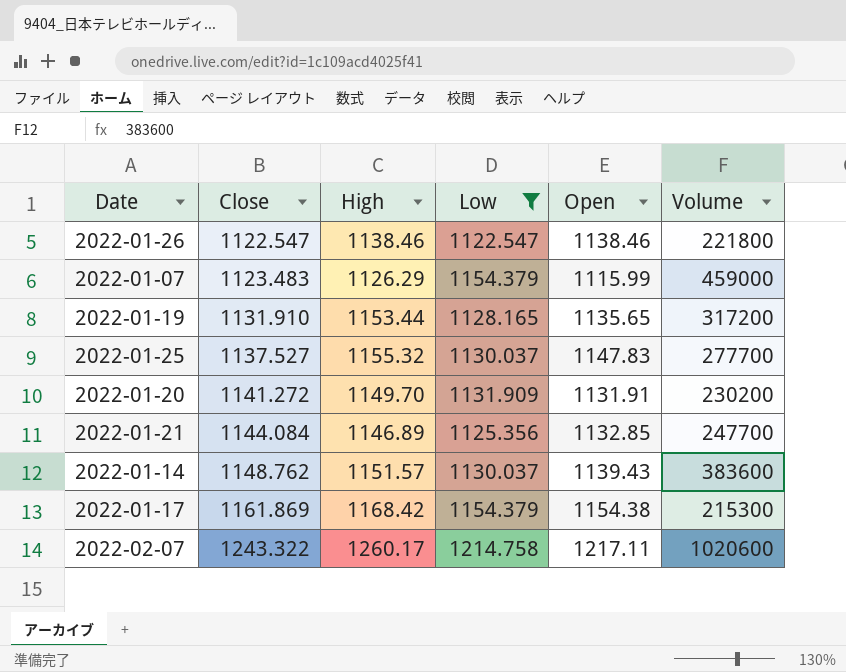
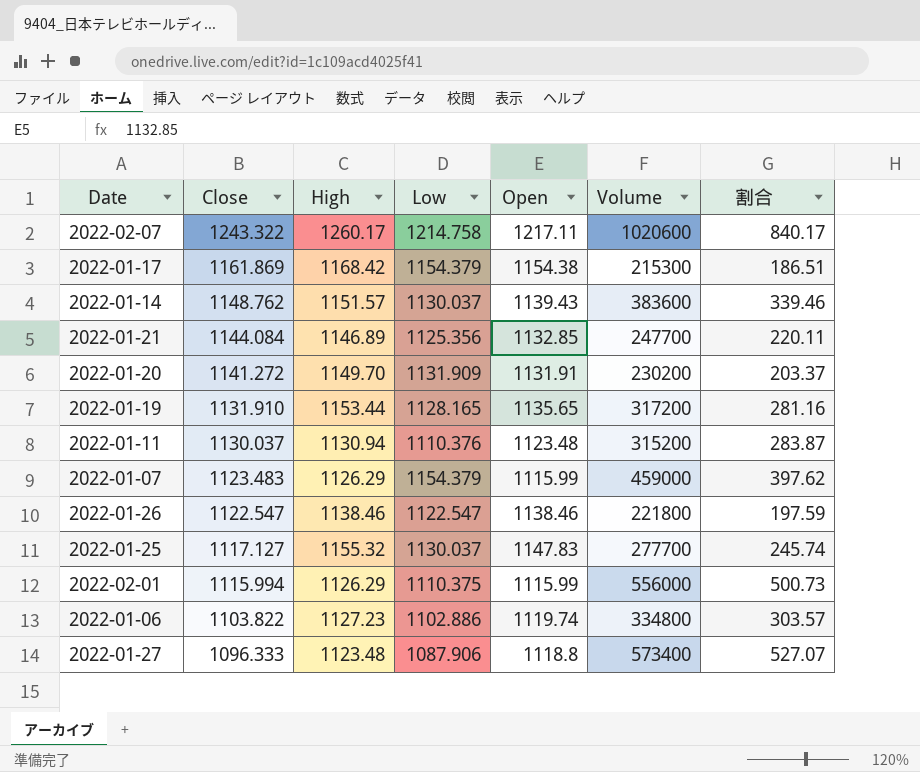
filter: Low >= 1122.547 -> none
row order: Close ascending -> Close descending
column 割合 | formula: none -> [Volume] / [Low]
2022-01-25 | Close: 1137.527 -> 1117.127

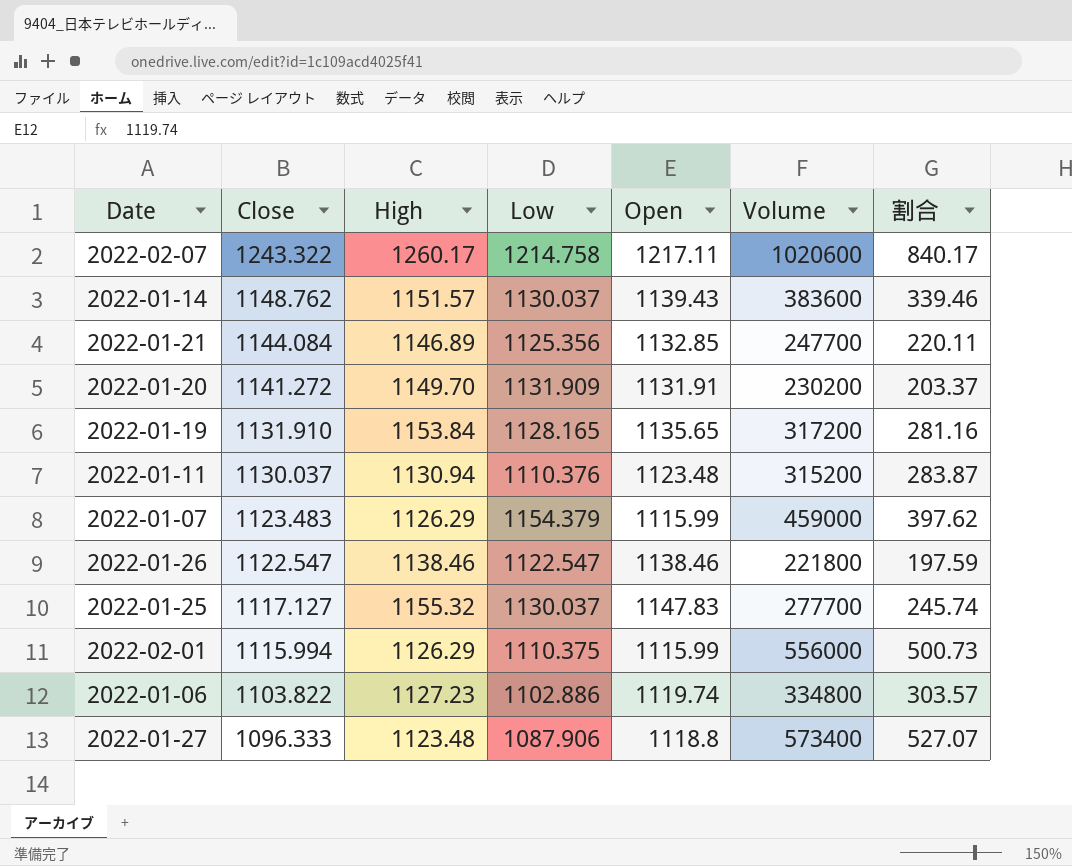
row 2022-01-17: 1161.869 | 1168.42 | 1154.379 | 1154.38 | 215300 | 186.51 -> none
2022-01-19 | High: 1153.44 -> 1153.84

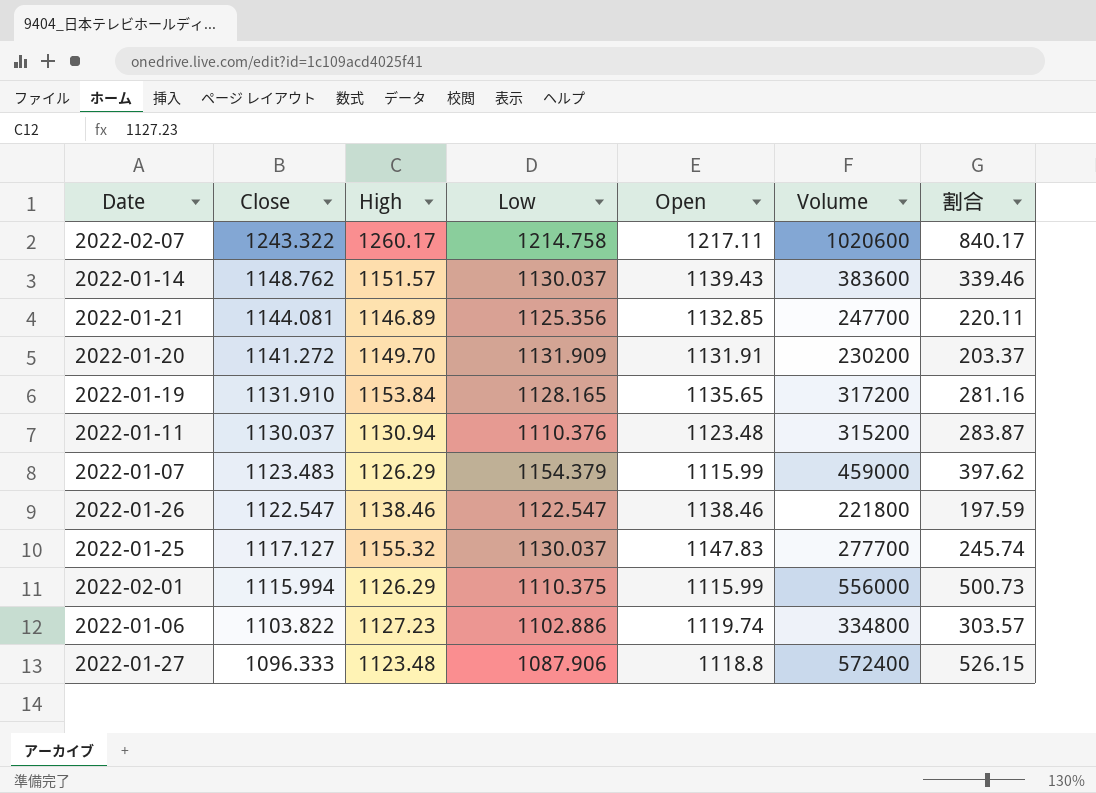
2022-01-21 | Close: 1144.084 -> 1144.081
2022-01-27 | Volume: 573400 -> 572400
2022-01-27 | 割合: 527.07 -> 526.15

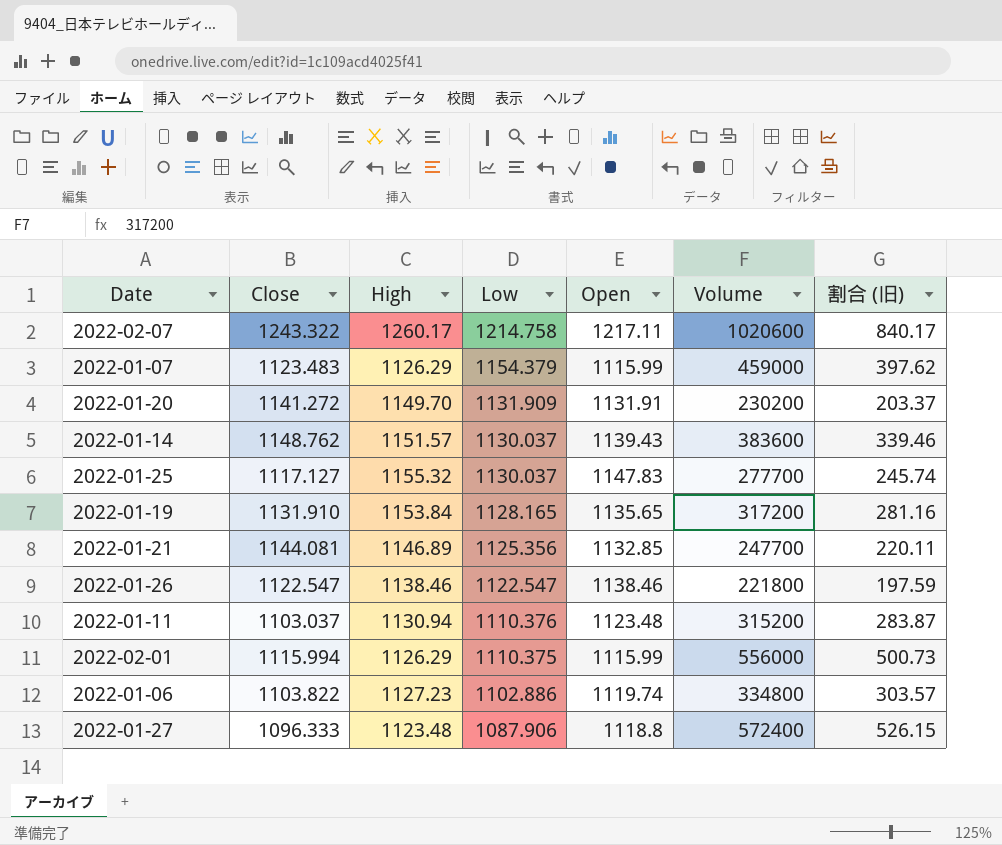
row order: Close descending -> Low descending
column name: 割合 -> 割合 (旧)
2022-01-11 | Close: 1130.037 -> 1103.037

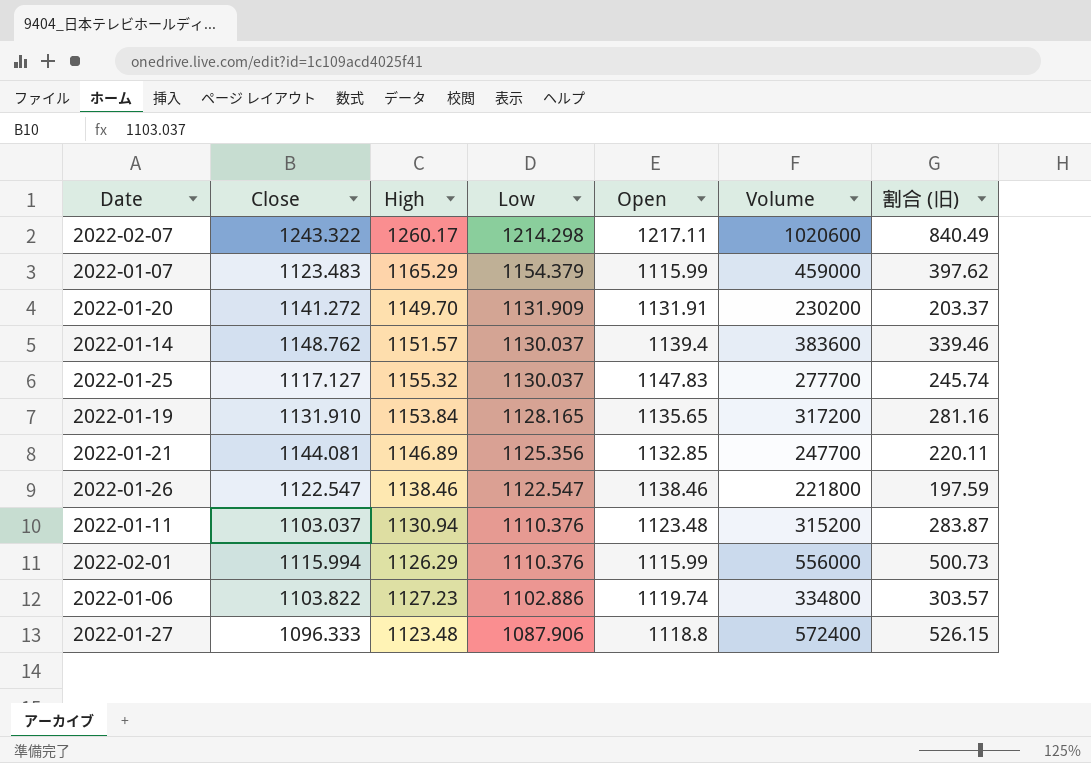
2022-02-07 | Low: 1214.758 -> 1214.298
2022-02-07 | 割合 (旧): 840.17 -> 840.49
2022-01-07 | High: 1126.29 -> 1165.29
2022-01-14 | Open: 1139.43 -> 1139.4
2022-02-01 | Low: 1110.375 -> 1110.376

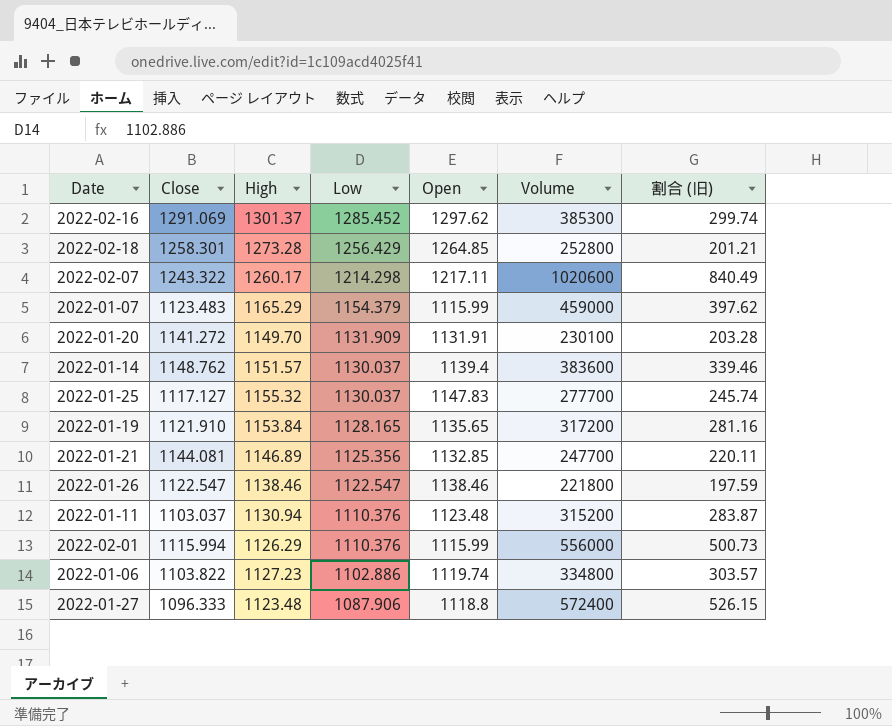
row 2022-02-16: none -> 1291.069 | 1301.37 | 1285.452 | 1297.62 | 385300 | 299.74
row 2022-02-18: none -> 1258.301 | 1273.28 | 1256.429 | 1264.85 | 252800 | 201.21
2022-01-20 | Volume: 230200 -> 230100
2022-01-20 | 割合 (旧): 203.37 -> 203.28
2022-01-19 | Close: 1131.910 -> 1121.910

